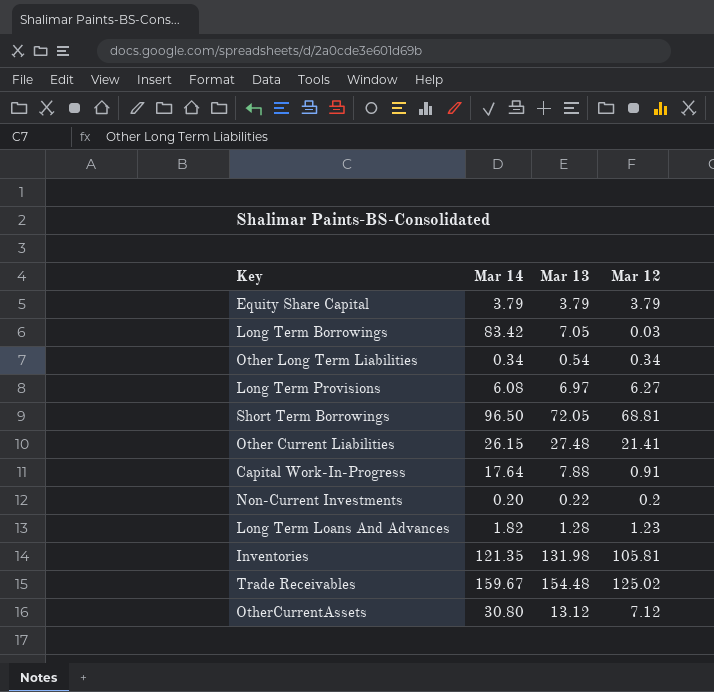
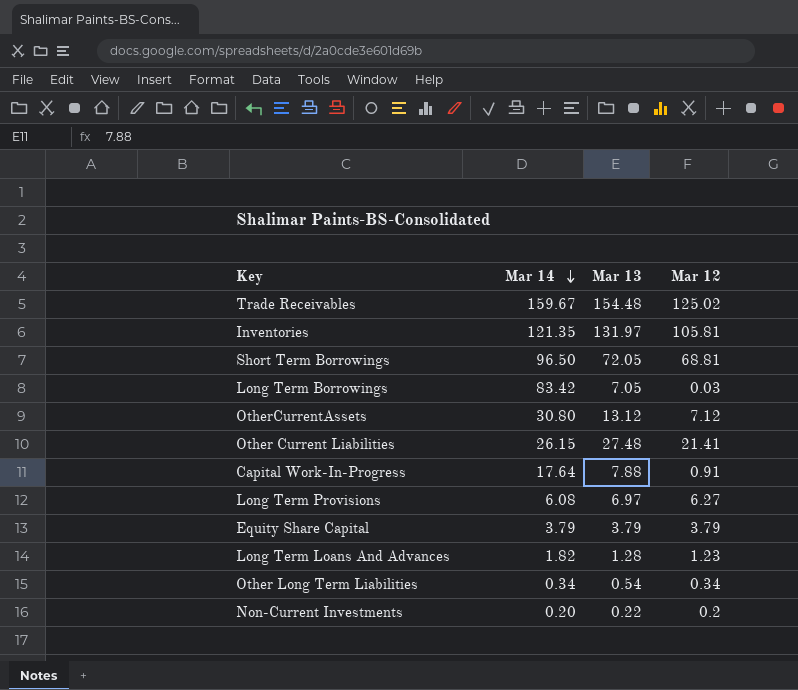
row order: none -> Mar 14 descending
Inventories | Mar 13: 131.98 -> 131.97

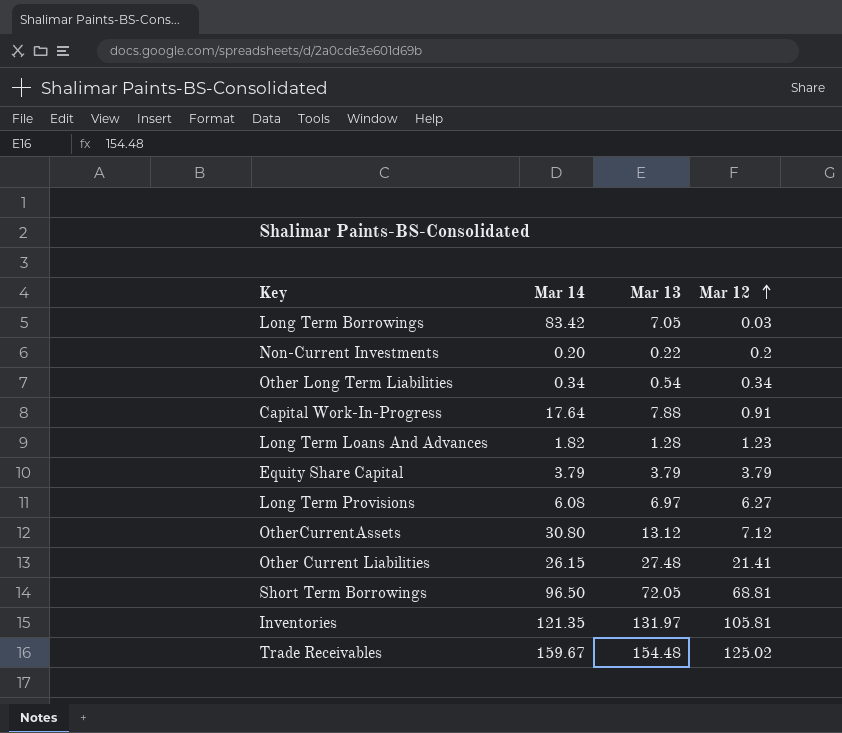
row order: Mar 14 descending -> Mar 12 ascending

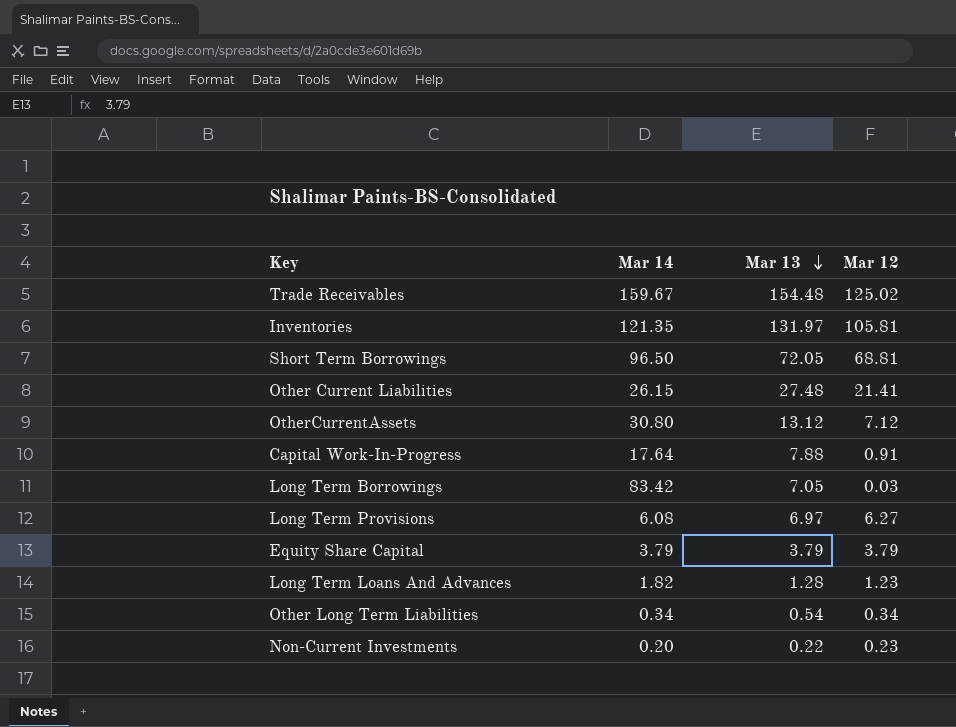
row order: Mar 12 ascending -> Mar 13 descending
Non-Current Investments | Mar 12: 0.2 -> 0.23

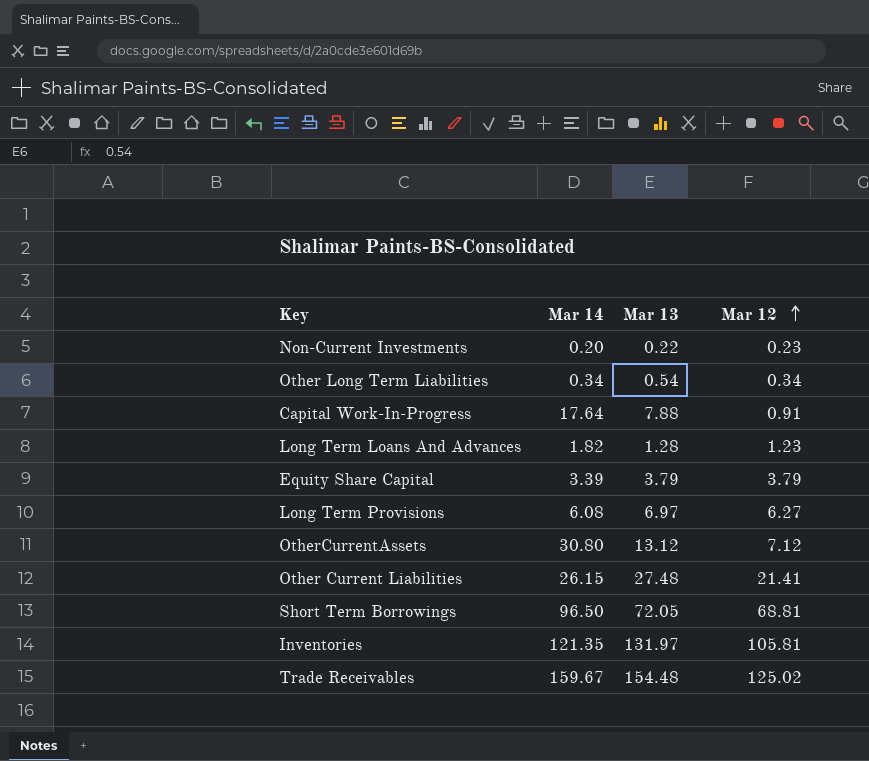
row order: Mar 13 descending -> Mar 12 ascending
row Long Term Borrowings: 83.42 | 7.05 | 0.03 -> none
Equity Share Capital | Mar 14: 3.79 -> 3.39

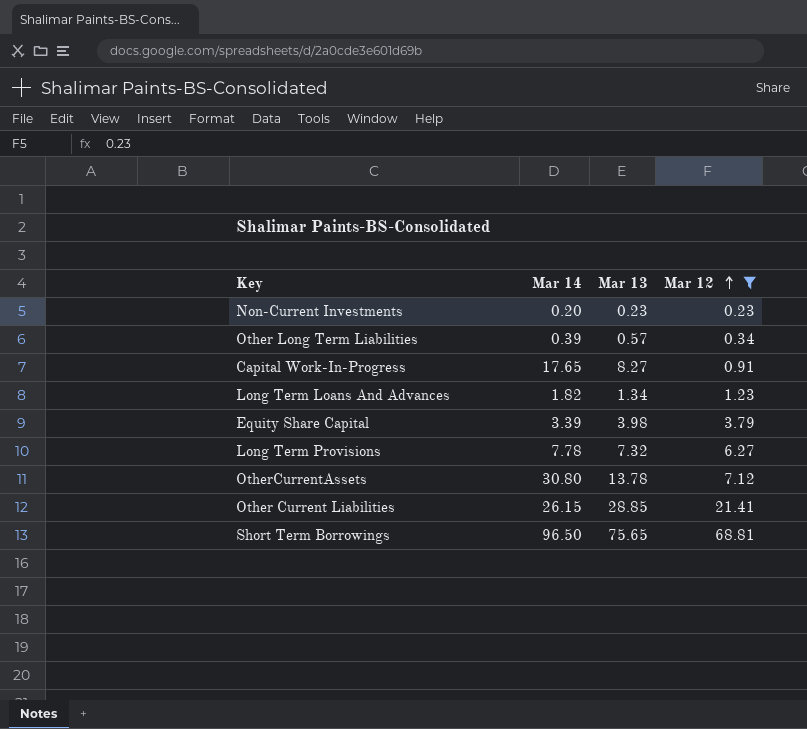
filter: none -> Mar 12 <= 68.81
Non-Current Investments | Mar 13: 0.22 -> 0.23
Other Long Term Liabilities | Mar 14: 0.34 -> 0.39
Other Long Term Liabilities | Mar 13: 0.54 -> 0.57
Capital Work-In-Progress | Mar 14: 17.64 -> 17.65
Capital Work-In-Progress | Mar 13: 7.88 -> 8.27
Long Term Loans And Advances | Mar 13: 1.28 -> 1.34
Equity Share Capital | Mar 13: 3.79 -> 3.98
Long Term Provisions | Mar 14: 6.08 -> 7.78
Long Term Provisions | Mar 13: 6.97 -> 7.32
OtherCurrentAssets | Mar 13: 13.12 -> 13.78
Other Current Liabilities | Mar 13: 27.48 -> 28.85
Short Term Borrowings | Mar 13: 72.05 -> 75.65

